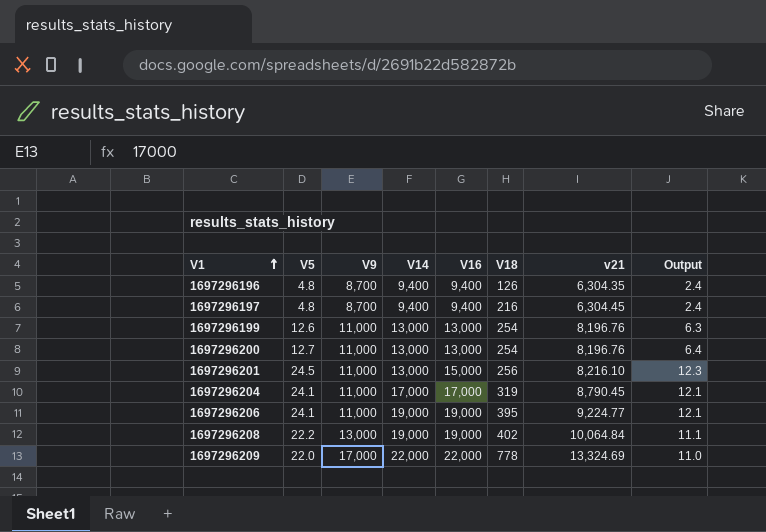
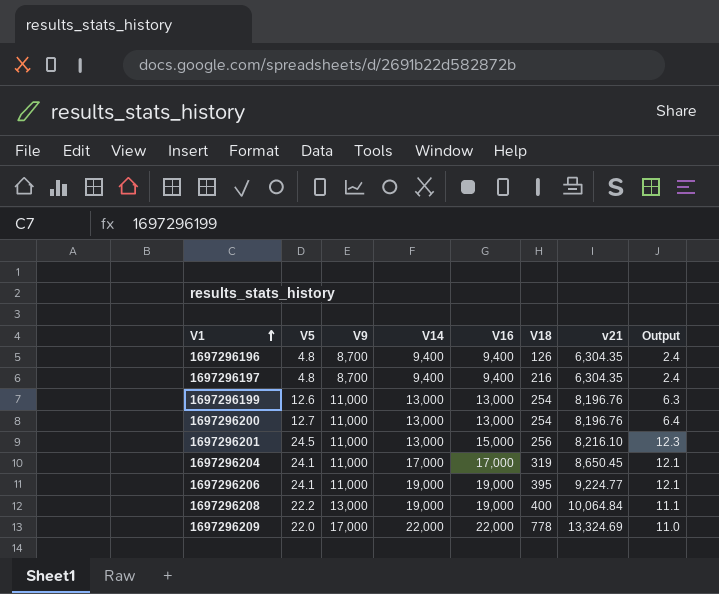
1697296197 | v21: 6,304.45 -> 6,304.35
1697296204 | v21: 8,790.45 -> 8,650.45
1697296208 | V18: 402 -> 400

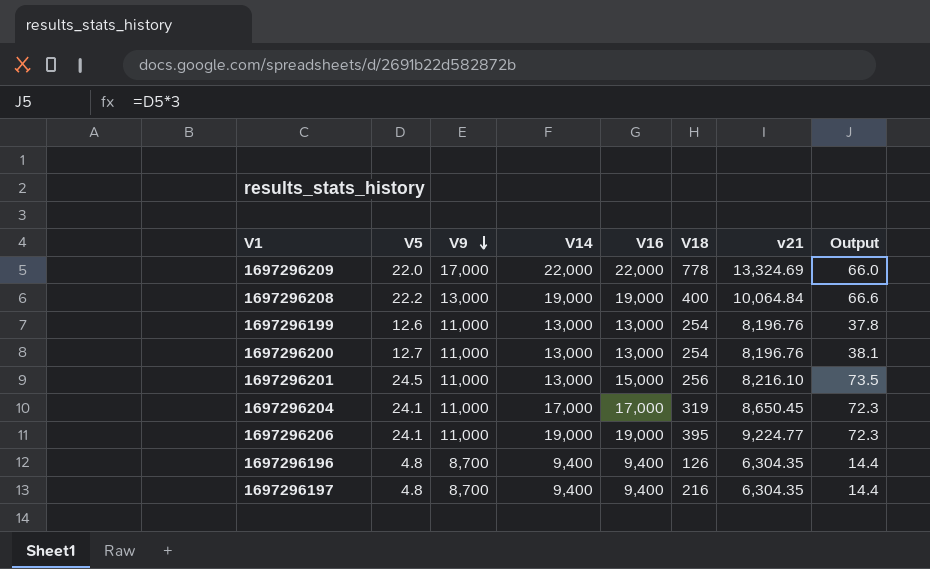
row order: V1 ascending -> V9 descending
column Output | formula: [V5] * 0.5 -> [V5] * 3

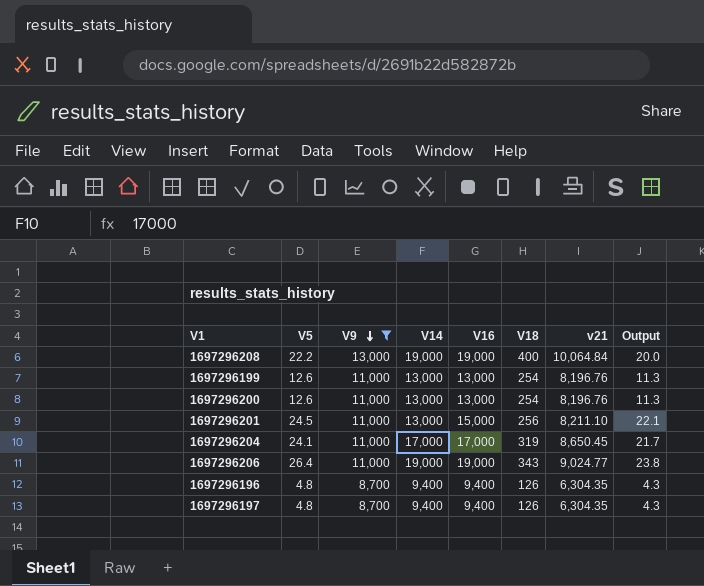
filter: none -> V9 != 17,000
column Output | formula: [V5] * 3 -> [V5] * 0.9
1697296200 | V5: 12.7 -> 12.6
1697296201 | v21: 8,216.10 -> 8,211.10
1697296206 | V5: 24.1 -> 26.4
1697296206 | V18: 395 -> 343
1697296206 | v21: 9,224.77 -> 9,024.77
1697296197 | V18: 216 -> 126

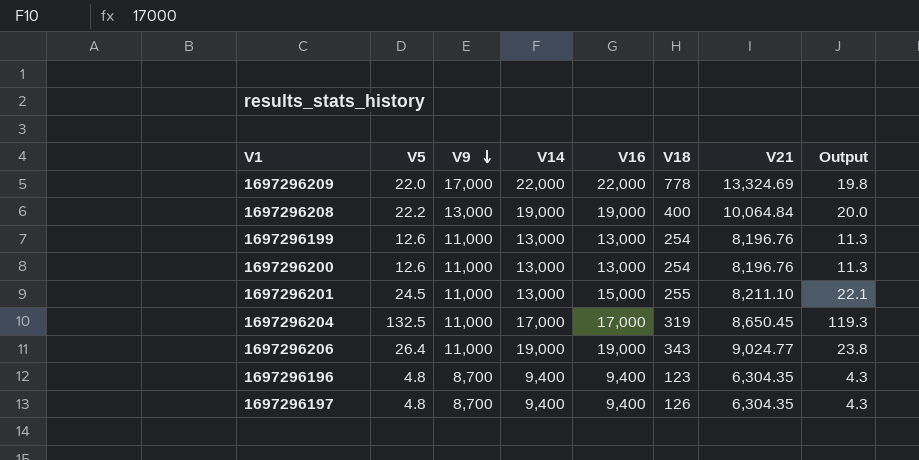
filter: V9 != 17,000 -> none
column name: v21 -> V21
1697296201 | V18: 256 -> 255
1697296204 | V5: 24.1 -> 132.5
1697296204 | Output: 21.7 -> 119.3
1697296196 | V18: 126 -> 123

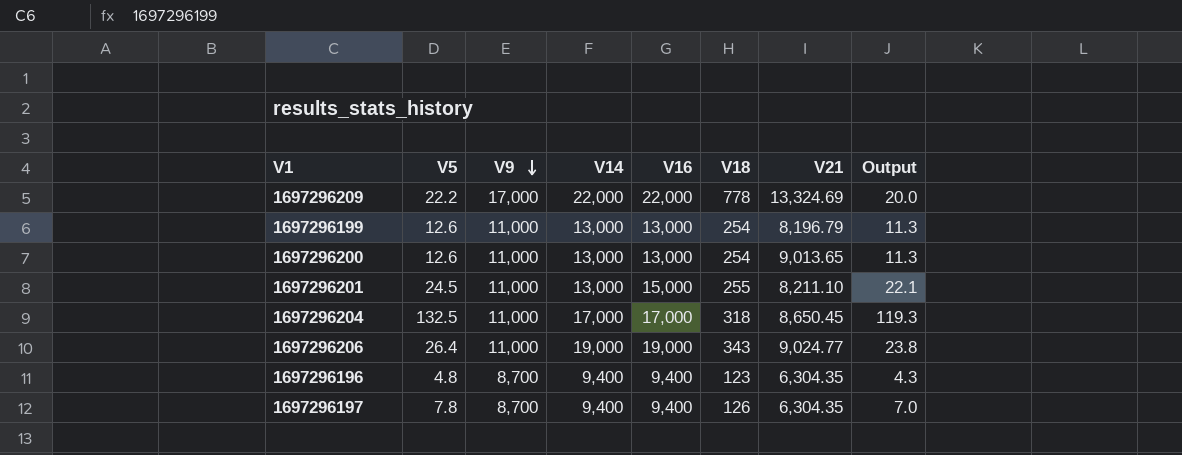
row 1697296208: 22.2 | 13,000 | 19,000 | 19,000 | 400 | 10,064.84 | 20.0 -> none
1697296209 | V5: 22.0 -> 22.2
1697296209 | Output: 19.8 -> 20.0
1697296199 | V21: 8,196.76 -> 8,196.79
1697296200 | V21: 8,196.76 -> 9,013.65
1697296204 | V18: 319 -> 318
1697296197 | V5: 4.8 -> 7.8
1697296197 | Output: 4.3 -> 7.0

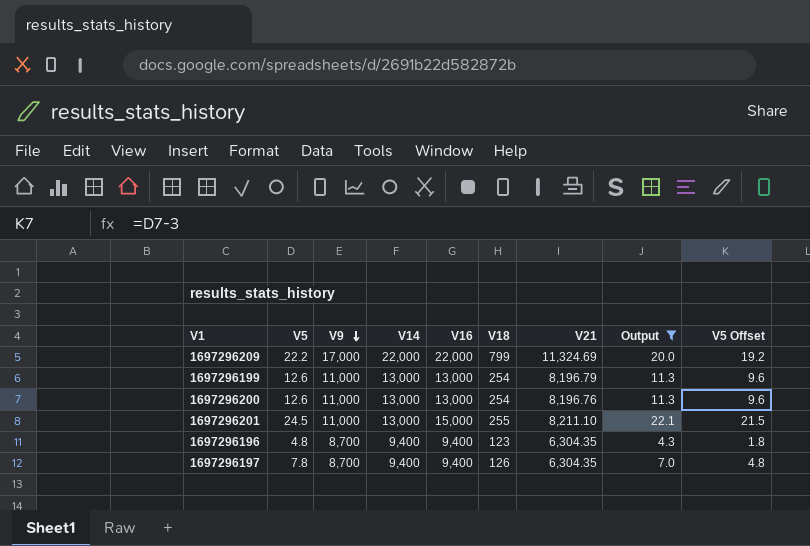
filter: none -> Output <= 22.1
column V5 Offset | formula: none -> [V5] - 3
1697296209 | V18: 778 -> 799
1697296209 | V21: 13,324.69 -> 11,324.69
1697296200 | V21: 9,013.65 -> 8,196.76

